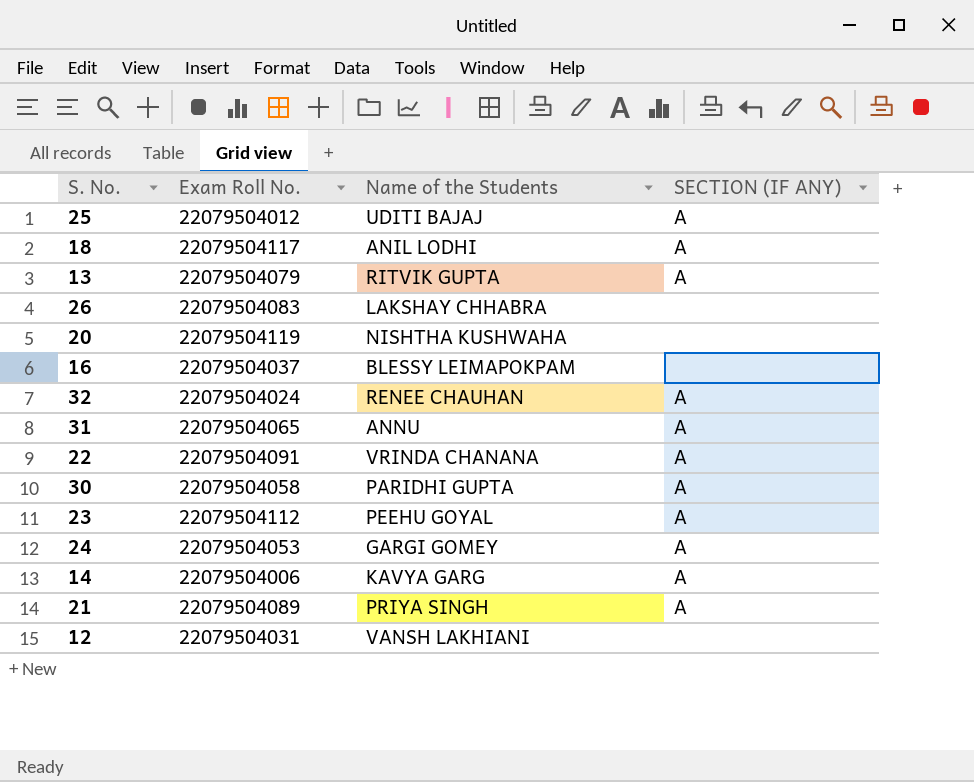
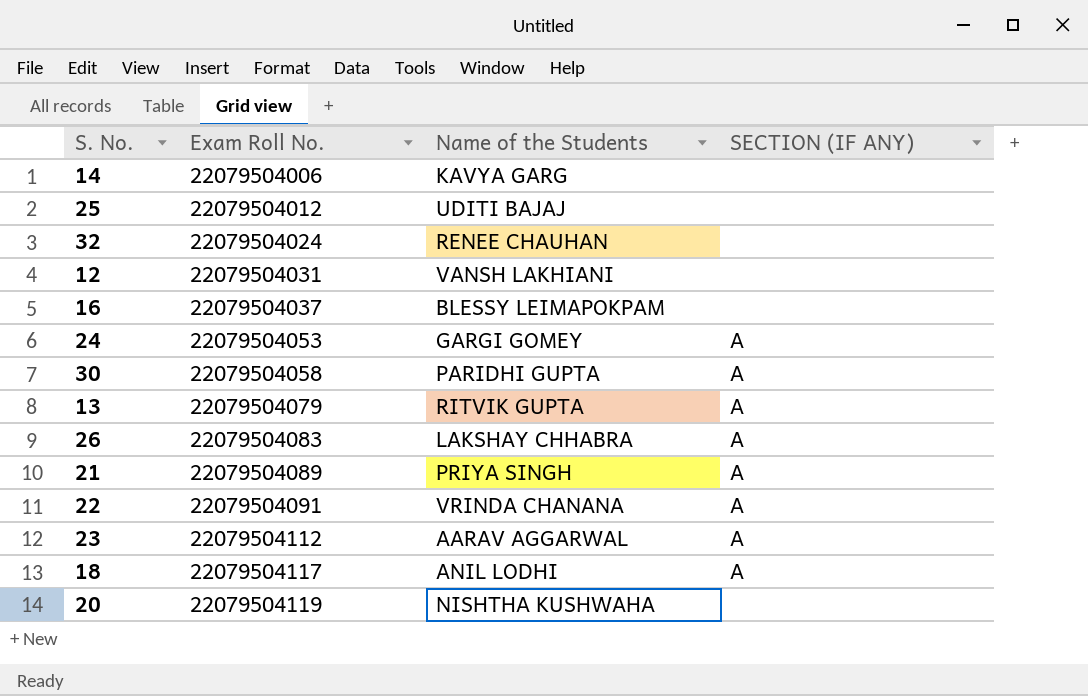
row order: none -> Exam Roll No. ascending
row 31: 22079504065 | ANNU | A -> none
14 | SECTION (IF ANY): A -> none
25 | SECTION (IF ANY): A -> none
32 | SECTION (IF ANY): A -> none
26 | SECTION (IF ANY): none -> A
23 | Name of the Students: PEEHU GOYAL -> AARAV AGGARWAL

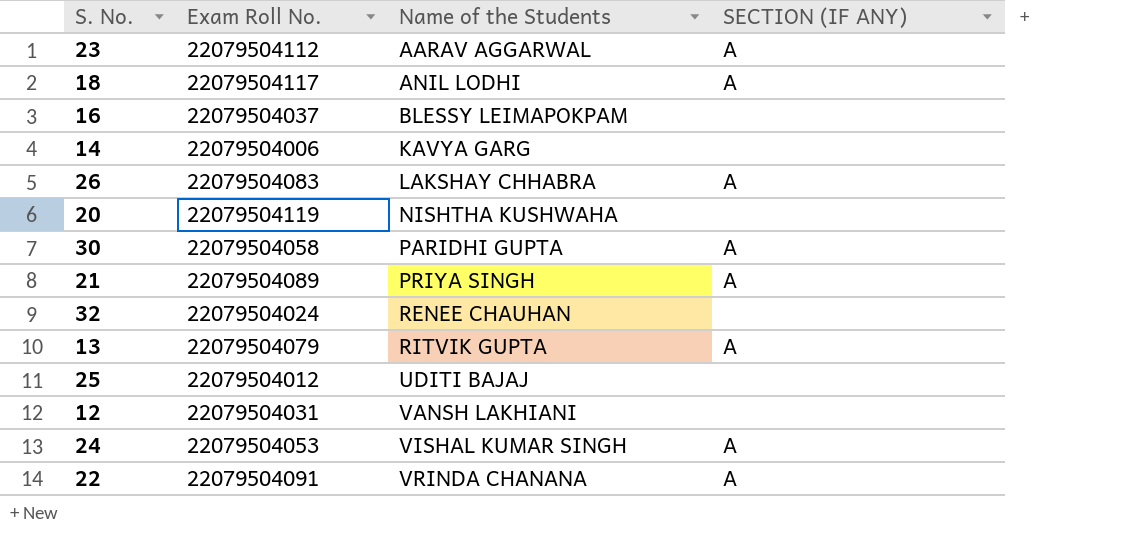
row order: Exam Roll No. ascending -> Name of the Students ascending
24 | Name of the Students: GARGI GOMEY -> VISHAL KUMAR SINGH

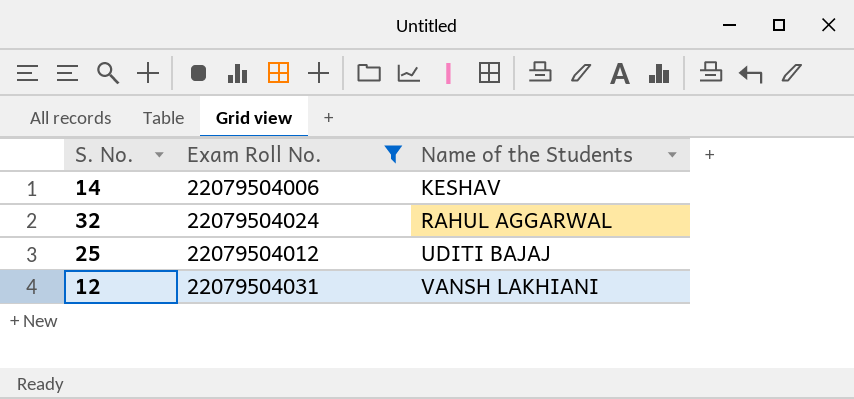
filter: none -> Exam Roll No. <= 22079504031
column SECTION (IF ANY) | position: 4 -> none
14 | Name of the Students: KAVYA GARG -> KESHAV
32 | Name of the Students: RENEE CHAUHAN -> RAHUL AGGARWAL

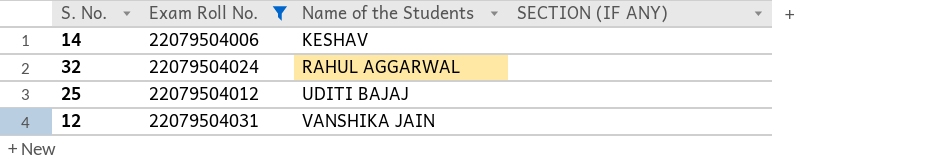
column SECTION (IF ANY) | position: none -> 4
12 | Name of the Students: VANSH LAKHIANI -> VANSHIKA JAIN

